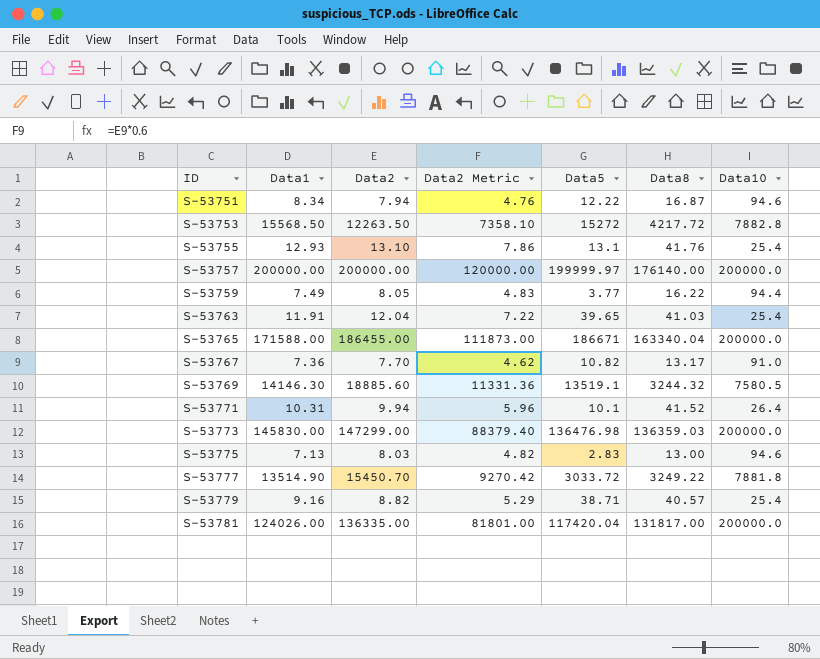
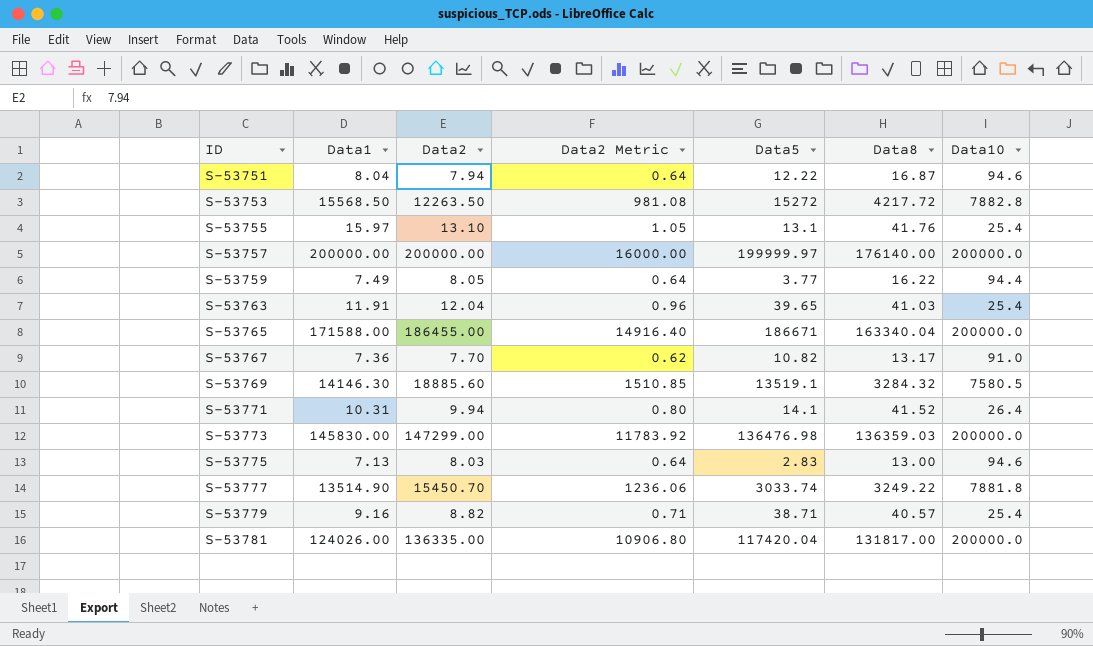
column Data2 Metric | formula: [Data2] * 0.6 -> [Data2] * 0.08
S-53751 | Data1: 8.34 -> 8.04
S-53755 | Data1: 12.93 -> 15.97
S-53769 | Data8: 3244.32 -> 3284.32
S-53771 | Data5: 10.1 -> 14.1
S-53777 | Data5: 3033.72 -> 3033.74

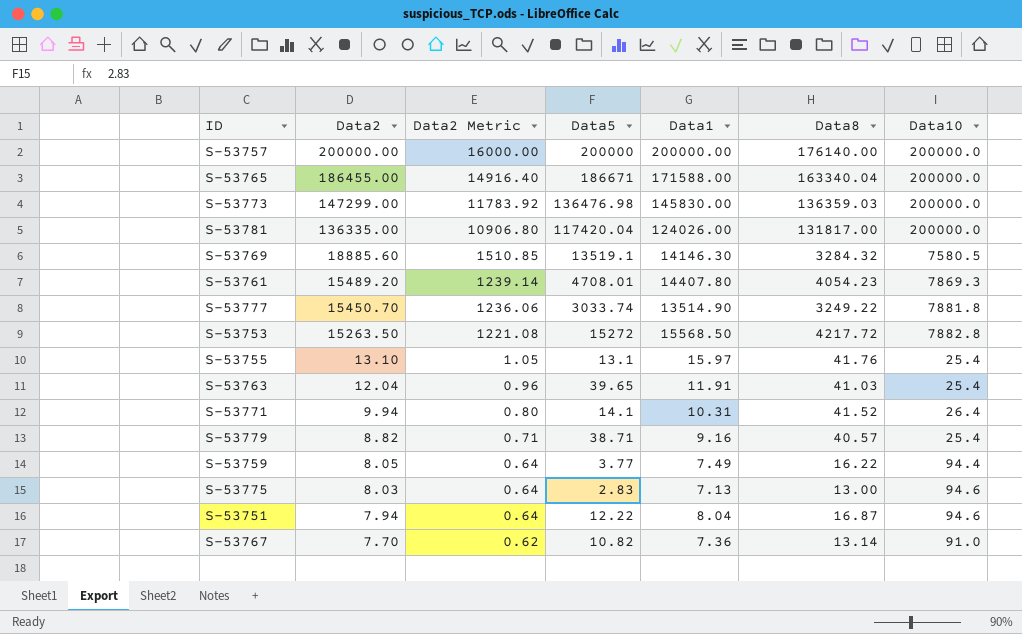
row order: ID ascending -> Data2 descending
column Data1 | position: 2 -> 5
S-53757 | Data5: 199999.97 -> 200000
row S-53761: none -> 15489.20 | 1239.14 | 4708.01 | 14407.80 | 4054.23 | 7869.3
S-53753 | Data2: 12263.50 -> 15263.50
S-53753 | Data2 Metric: 981.08 -> 1221.08
S-53767 | Data8: 13.17 -> 13.14

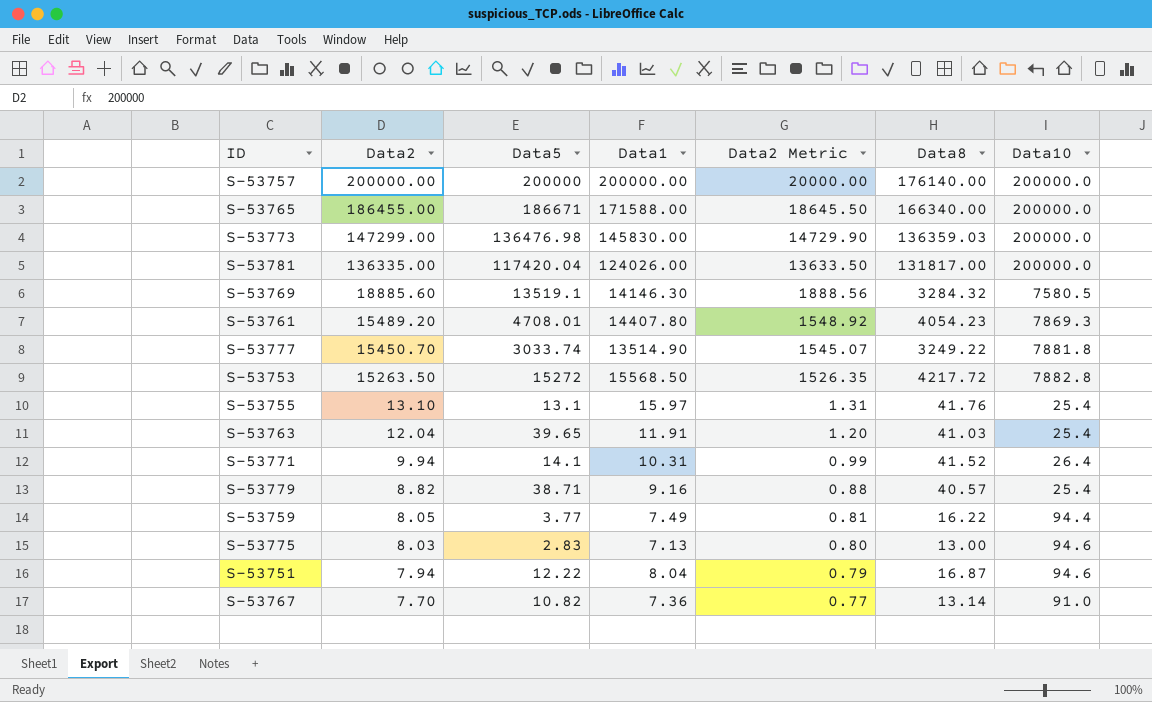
column Data2 Metric | formula: [Data2] * 0.08 -> [Data2] * 0.1
column Data2 Metric | position: 3 -> 5
S-53765 | Data8: 163340.04 -> 166340.00

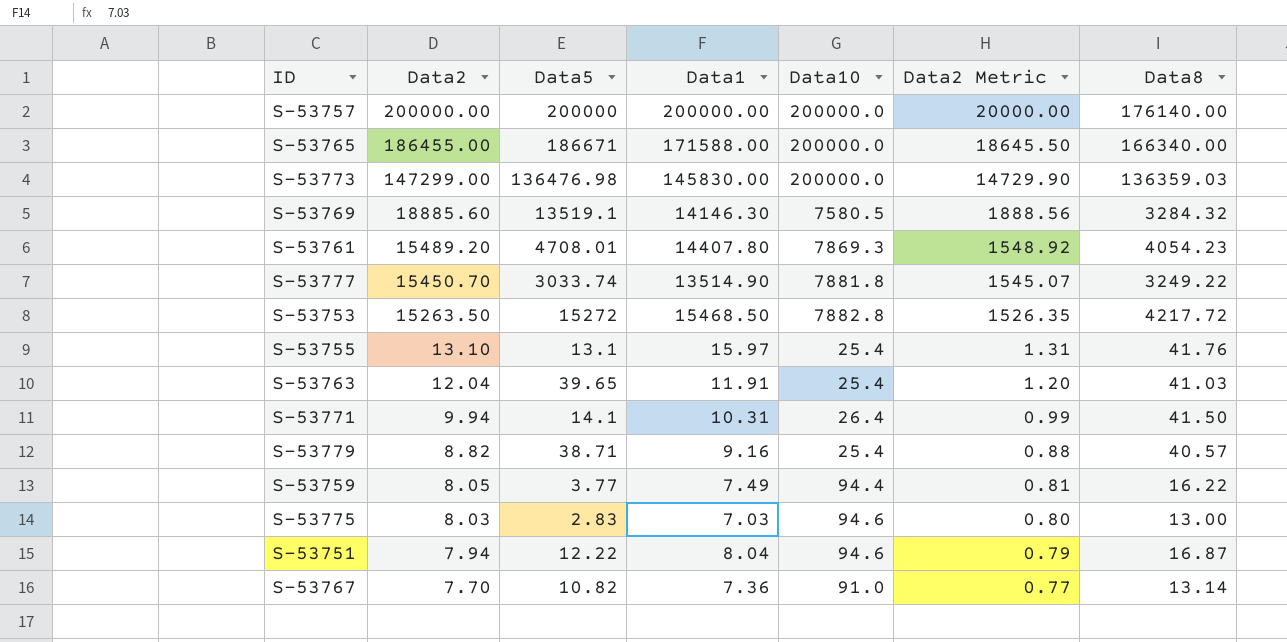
column Data10 | position: 7 -> 5
row S-53781: 136335.00 | 117420.04 | 124026.00 | 13633.50 | 131817.00 | 200000.0 -> none
S-53753 | Data1: 15568.50 -> 15468.50
S-53771 | Data8: 41.52 -> 41.50
S-53775 | Data1: 7.13 -> 7.03

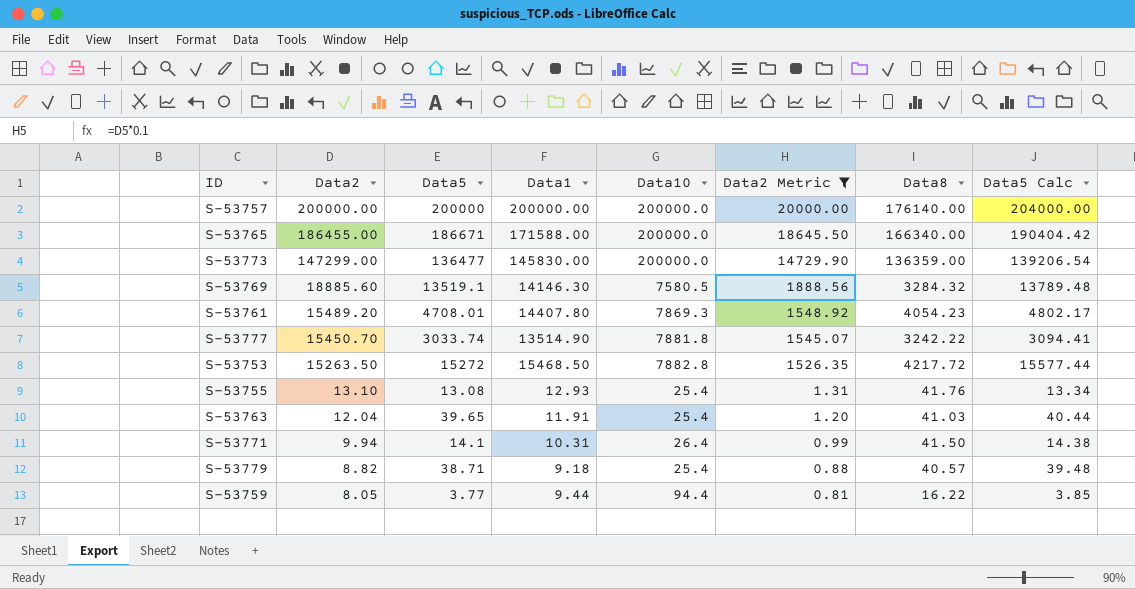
filter: none -> Data2 Metric >= 0.81
column Data5 Calc | formula: none -> [Data5] * 1.02
S-53773 | Data5: 136476.98 -> 136477
S-53773 | Data8: 136359.03 -> 136359.00
S-53777 | Data8: 3249.22 -> 3242.22
S-53755 | Data5: 13.1 -> 13.08
S-53755 | Data1: 15.97 -> 12.93
S-53779 | Data1: 9.16 -> 9.18
S-53759 | Data1: 7.49 -> 9.44

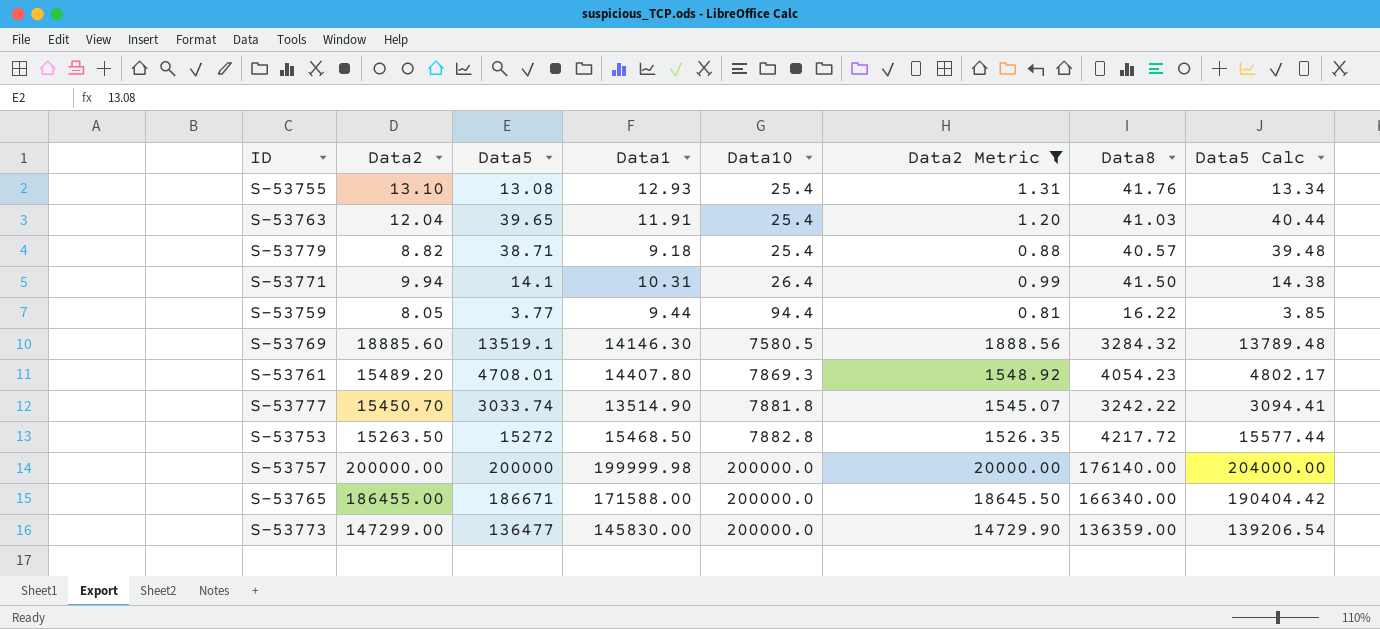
row order: Data2 descending -> Data10 ascending
S-53757 | Data1: 200000.00 -> 199999.98

